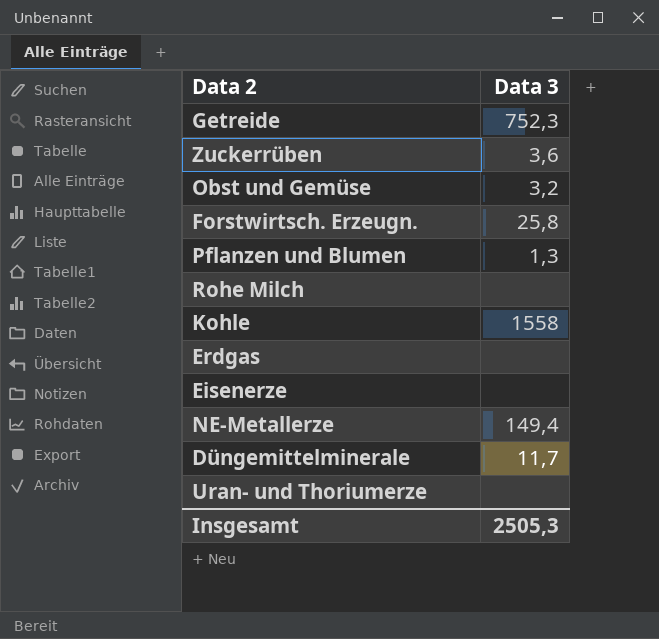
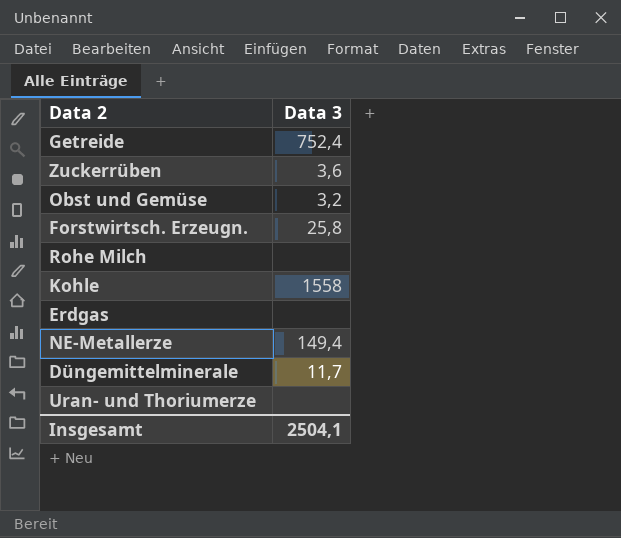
row Pflanzen und Blumen: 1,3 -> none
row Eisenerze: none -> none
Getreide | Data 3: 752,3 -> 752,4
Insgesamt | Data 3: 2505,3 -> 2504,1

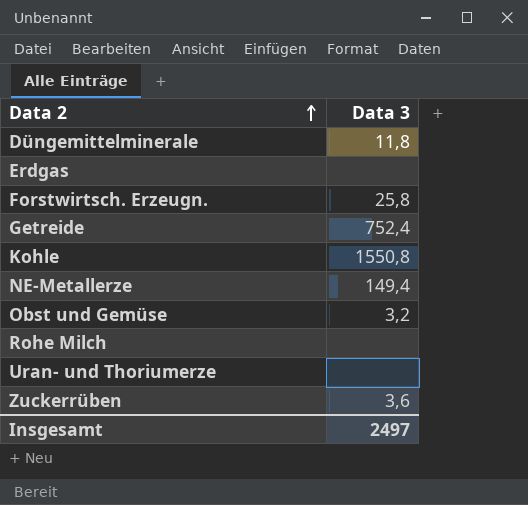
row order: none -> Data 2 ascending
Düngemittelminerale | Data 3: 11,7 -> 11,8
Kohle | Data 3: 1558 -> 1550,8
Insgesamt | Data 3: 2504,1 -> 2497

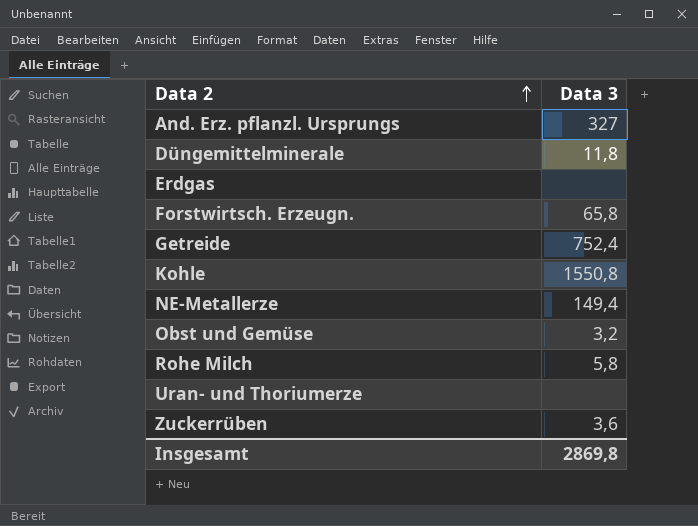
row And. Erz. pflanzl. Ursprungs: none -> 327
Forstwirtsch. Erzeugn. | Data 3: 25,8 -> 65,8
Rohe Milch | Data 3: none -> 5,8
Insgesamt | Data 3: 2497 -> 2869,8

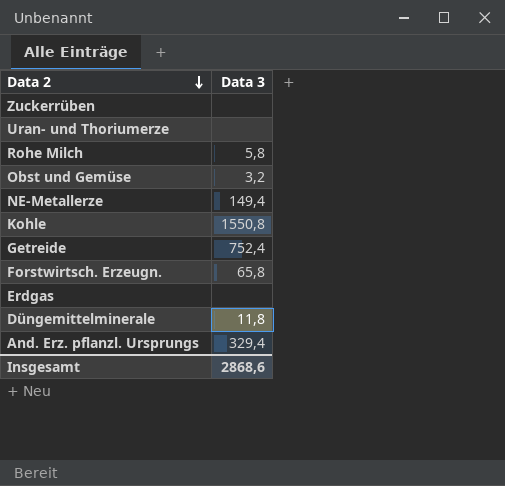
row order: Data 2 ascending -> Data 2 descending
Zuckerrüben | Data 3: 3,6 -> none
And. Erz. pflanzl. Ursprungs | Data 3: 327 -> 329,4
Insgesamt | Data 3: 2869,8 -> 2868,6

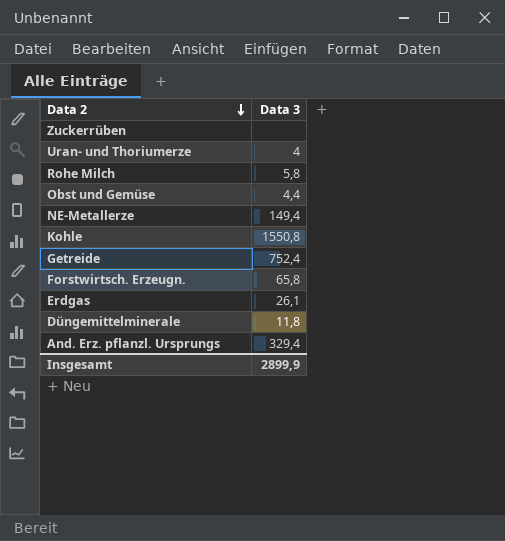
Uran- und Thoriumerze | Data 3: none -> 4
Obst und Gemüse | Data 3: 3,2 -> 4,4
Erdgas | Data 3: none -> 26,1
Insgesamt | Data 3: 2868,6 -> 2899,9

